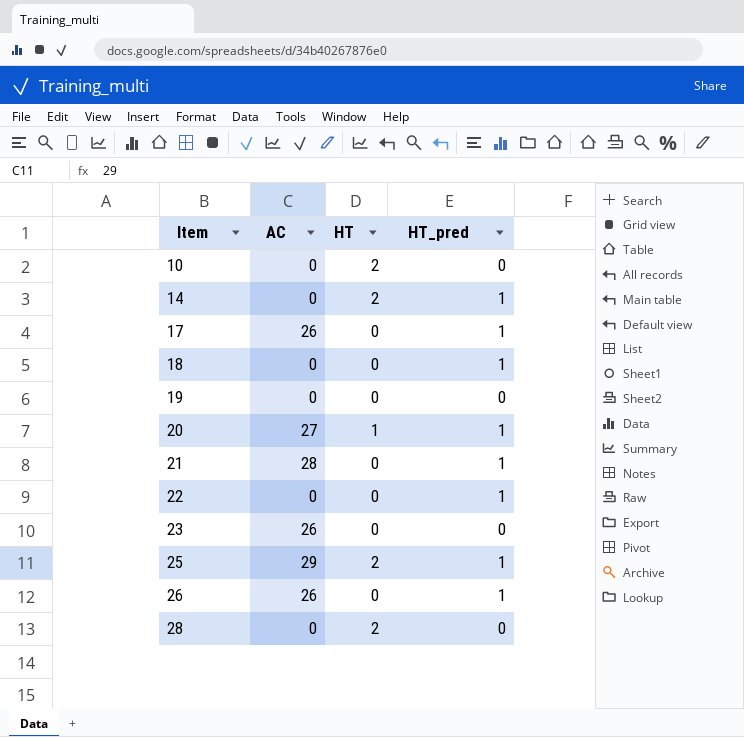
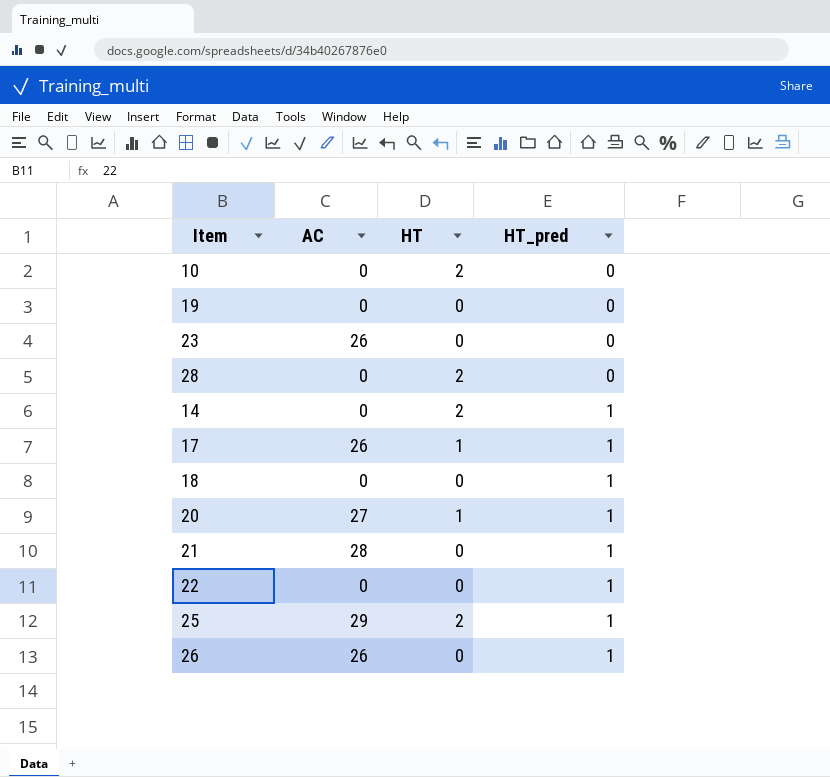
row order: Item ascending -> HT_pred ascending
17 | HT: 0 -> 1

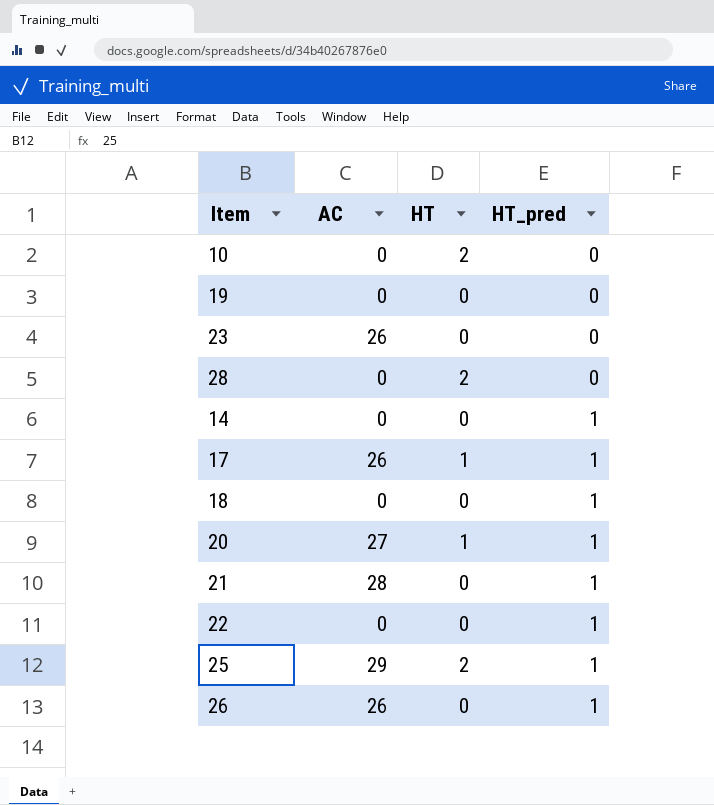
14 | HT: 2 -> 0

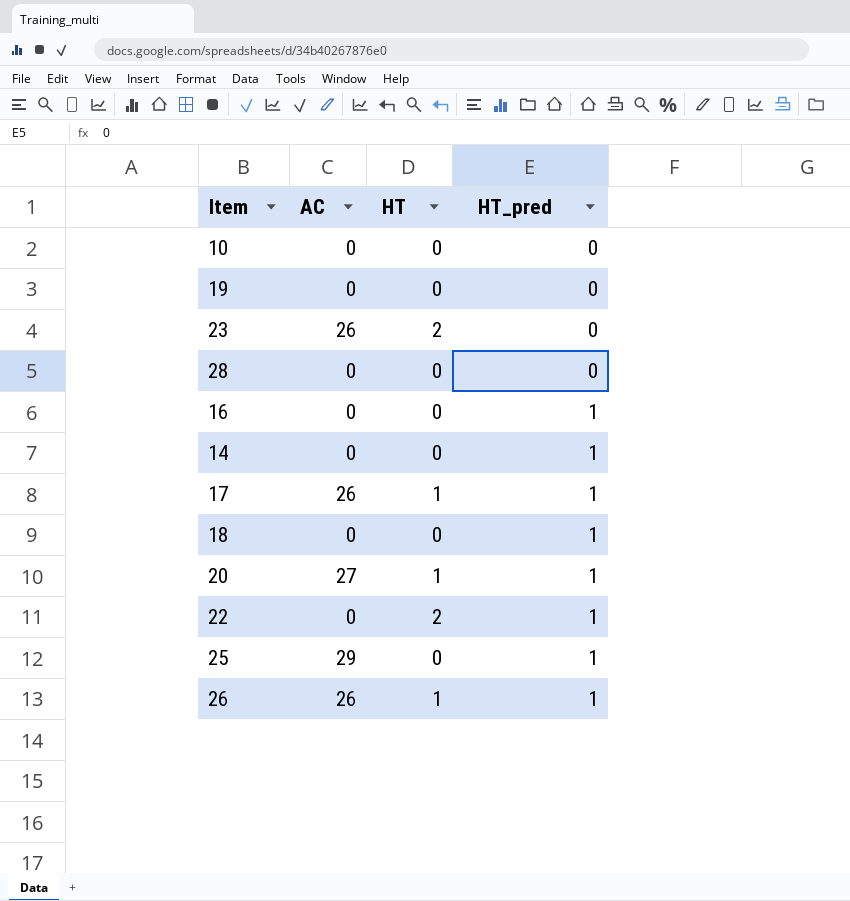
row 21: 28 | 0 | 1 -> none
10 | HT: 2 -> 0
23 | HT: 0 -> 2
28 | HT: 2 -> 0
row 16: none -> 0 | 0 | 1
22 | HT: 0 -> 2
25 | HT: 2 -> 0
26 | HT: 0 -> 1

